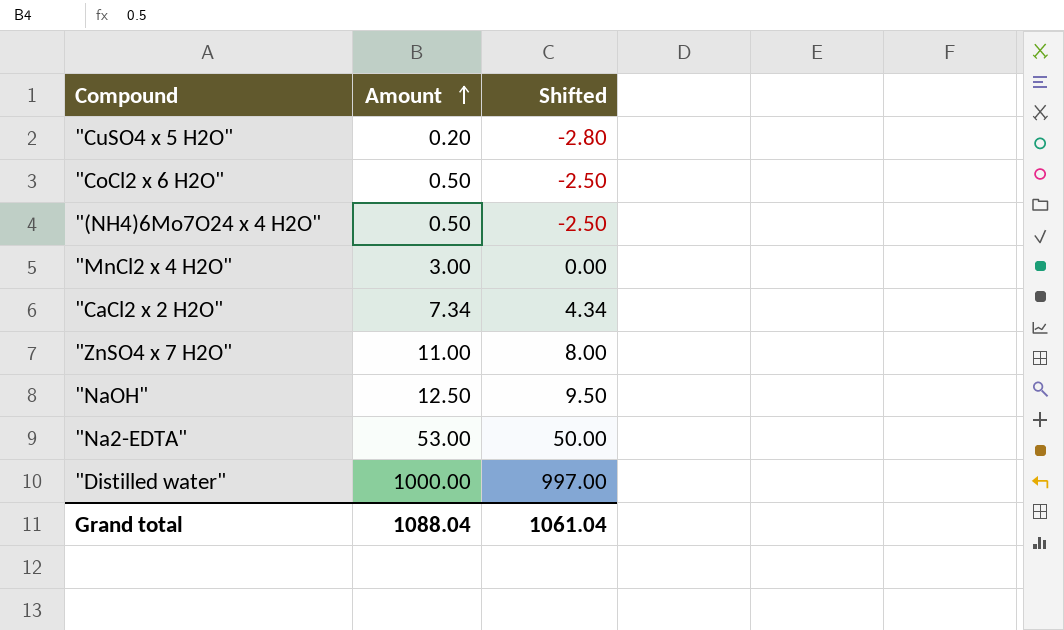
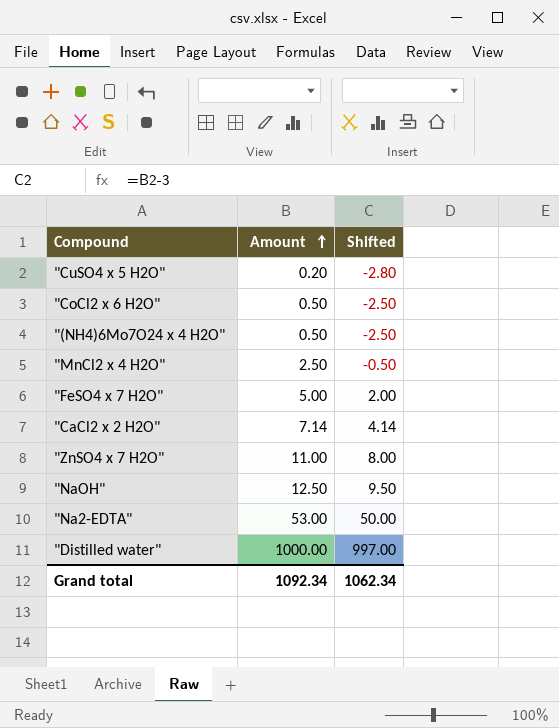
"MnCl2 x 4 H2O" | Amount: 3.00 -> 2.50
"MnCl2 x 4 H2O" | Shifted: 0.00 -> -0.50
row "FeSO4 x 7 H2O": none -> 5.00 | 2.00
"CaCl2 x 2 H2O" | Amount: 7.34 -> 7.14
"CaCl2 x 2 H2O" | Shifted: 4.34 -> 4.14
Grand total | Amount: 1088.04 -> 1092.34
Grand total | Shifted: 1061.04 -> 1062.34

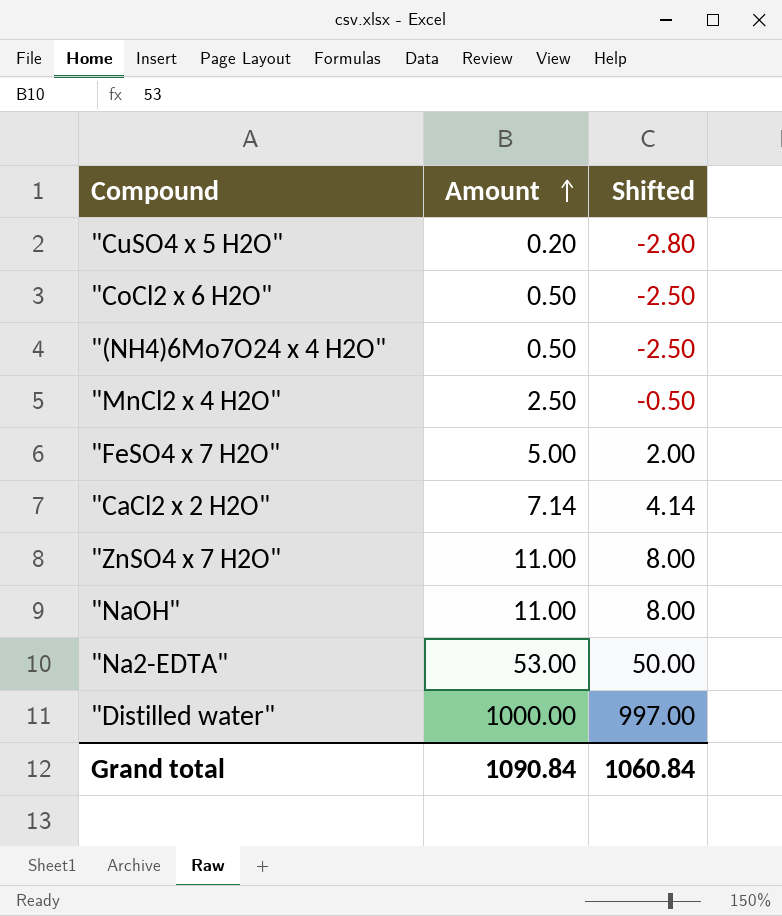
"NaOH" | Amount: 12.50 -> 11.00
"NaOH" | Shifted: 9.50 -> 8.00
Grand total | Amount: 1092.34 -> 1090.84
Grand total | Shifted: 1062.34 -> 1060.84

